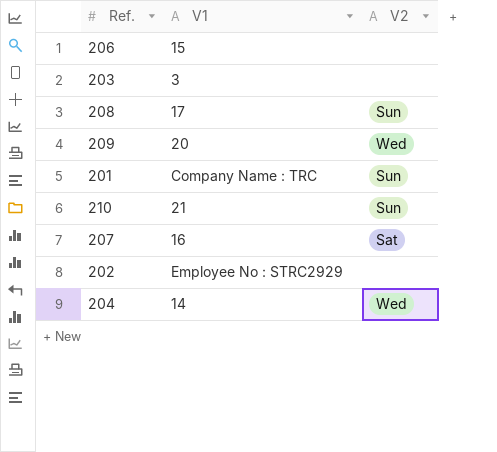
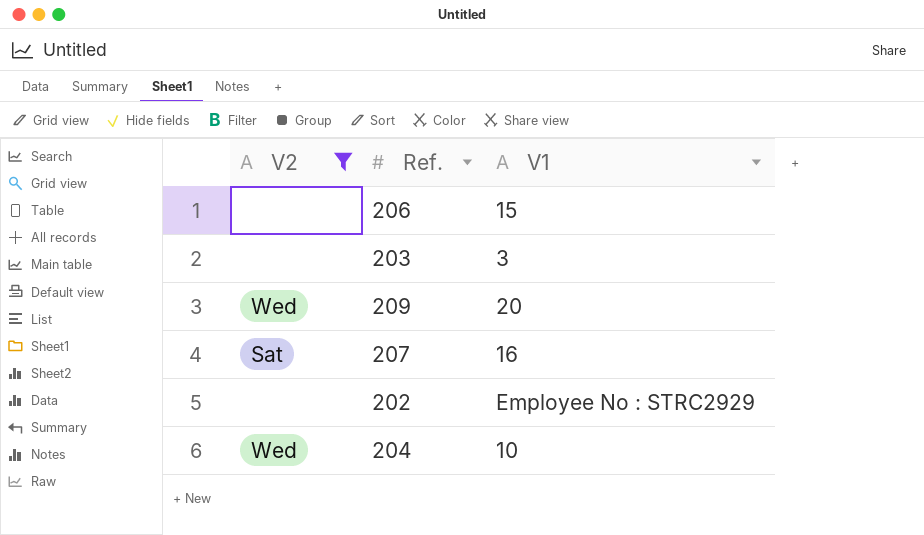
filter: none -> V2 != Sun
column V2 | position: 3 -> 1
204 | V1: 14 -> 10

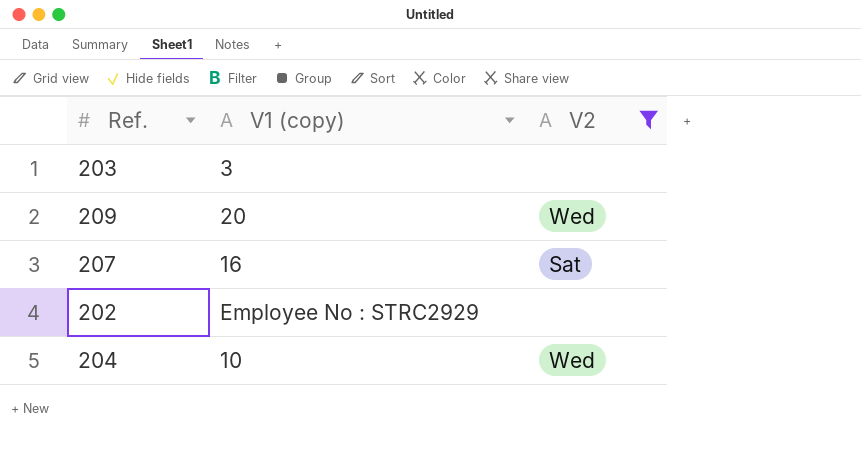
column name: V1 -> V1 (copy)
column V2 | position: 1 -> 3
row 206: none | 15 -> none

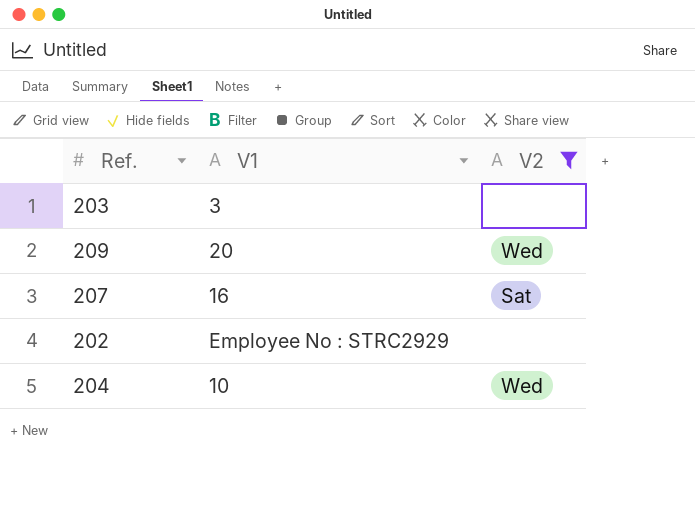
column name: V1 (copy) -> V1

